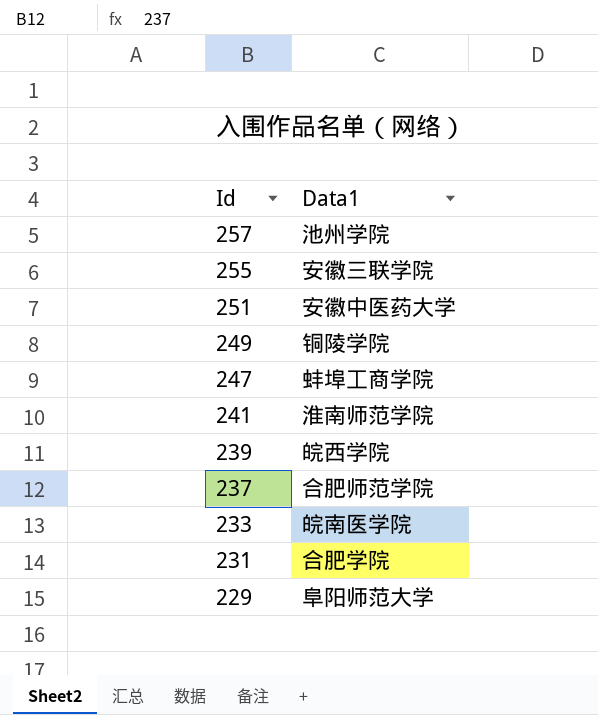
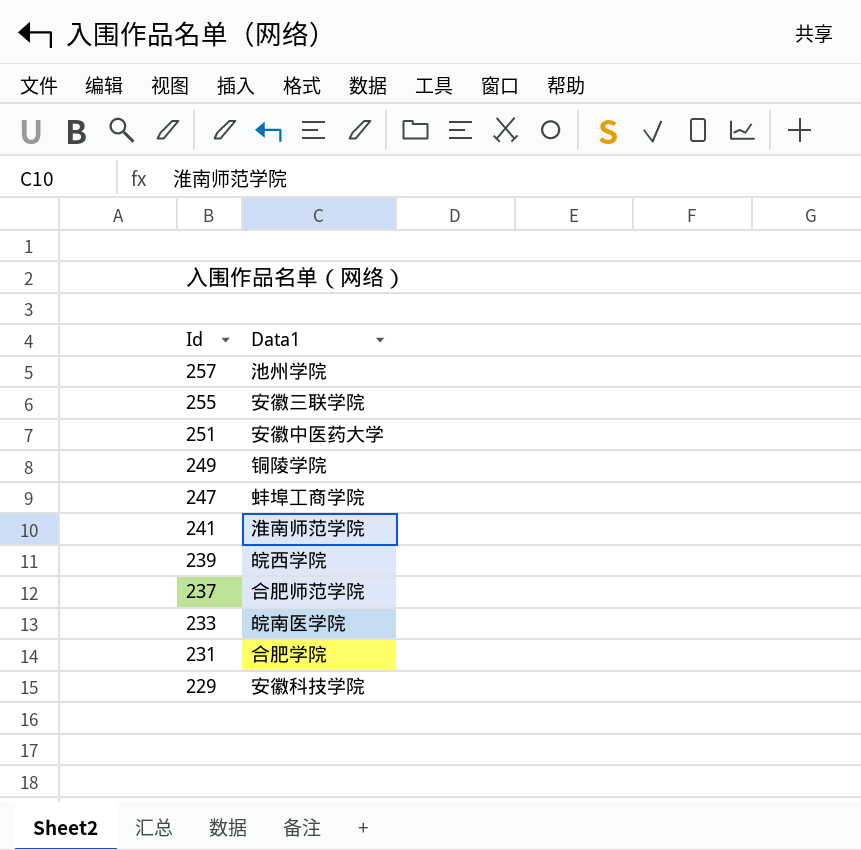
229 | Data1: 阜阳师范大学 -> 安徽科技学院

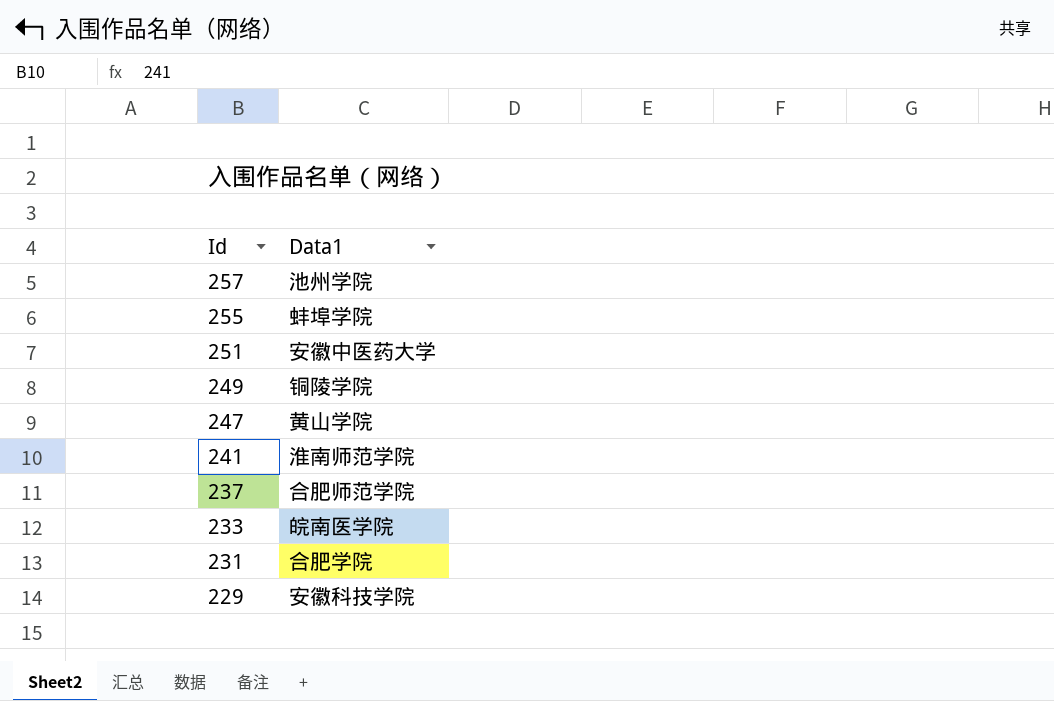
row 239: 皖西学院 -> none
255 | Data1: 安徽三联学院 -> 蚌埠学院
247 | Data1: 蚌埠工商学院 -> 黄山学院

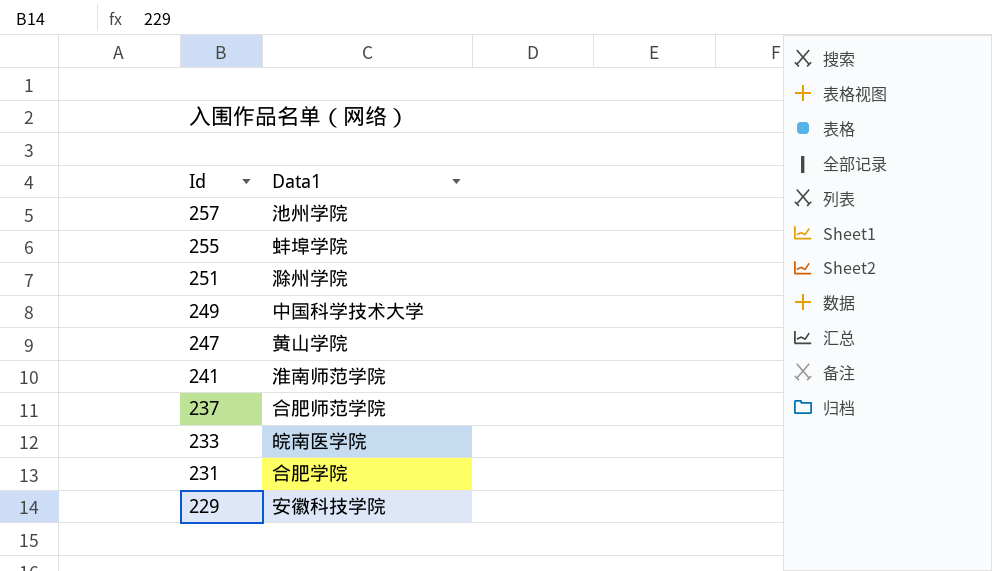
251 | Data1: 安徽中医药大学 -> 滁州学院
249 | Data1: 铜陵学院 -> 中国科学技术大学

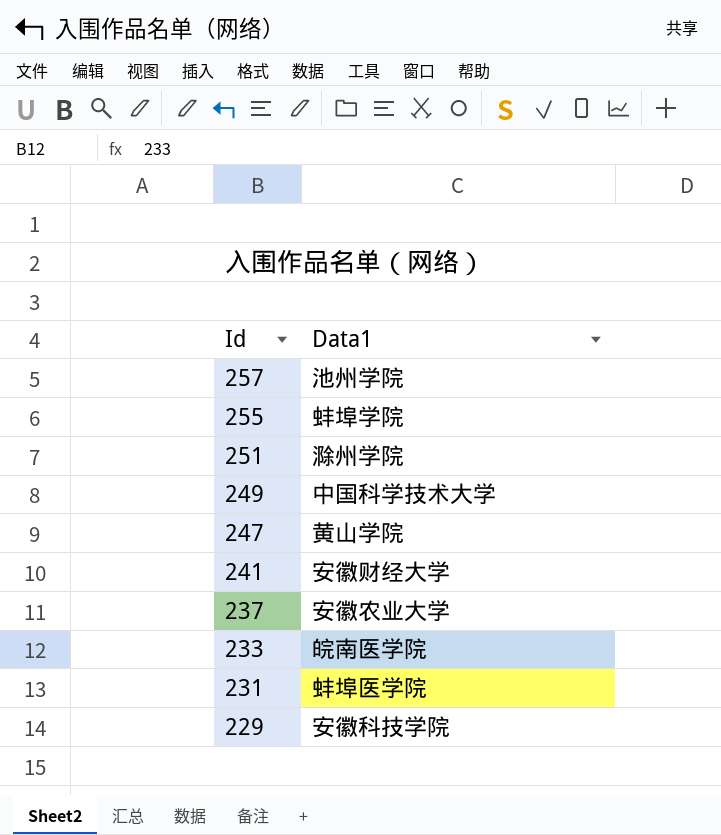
241 | Data1: 淮南师范学院 -> 安徽财经大学
237 | Data1: 合肥师范学院 -> 安徽农业大学
231 | Data1: 合肥学院 -> 蚌埠医学院

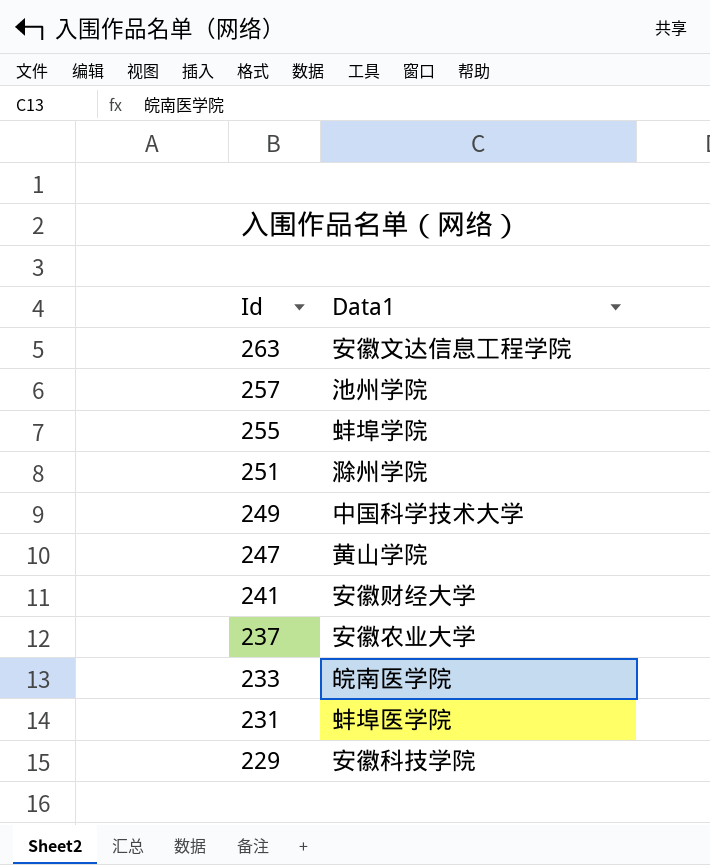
row 263: none -> 安徽文达信息工程学院

